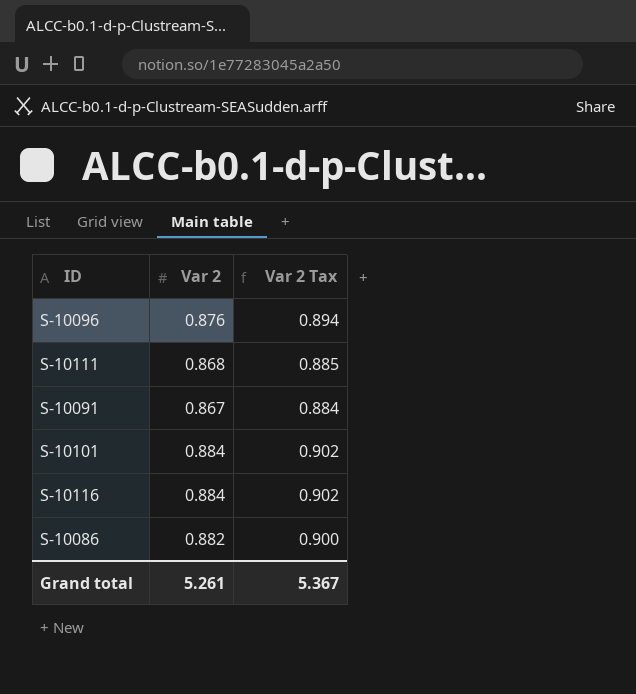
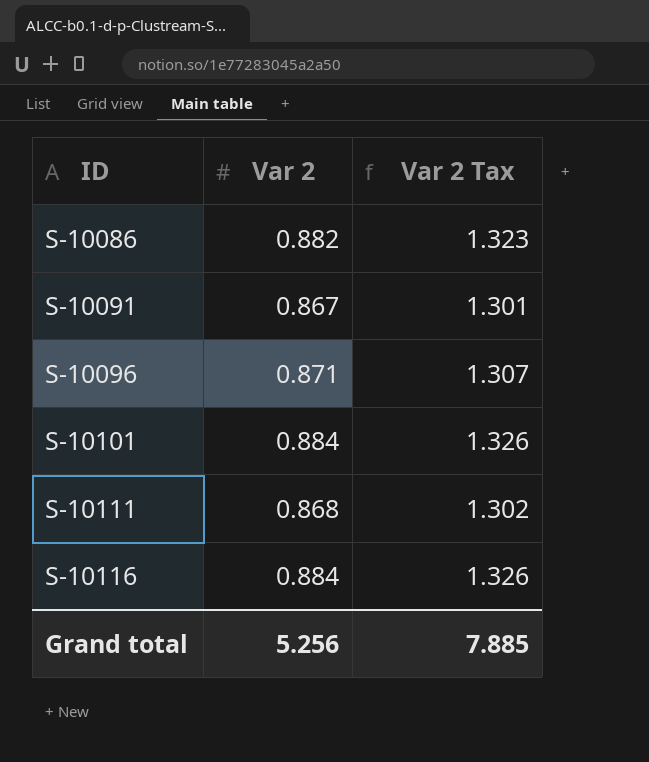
row order: none -> ID ascending
column Var 2 Tax | formula: [Var 2] * 1.02 -> [Var 2] * 1.5
S-10096 | Var 2: 0.876 -> 0.871
Grand total | Var 2: 5.261 -> 5.256
Grand total | Var 2 Tax: 5.367 -> 7.885

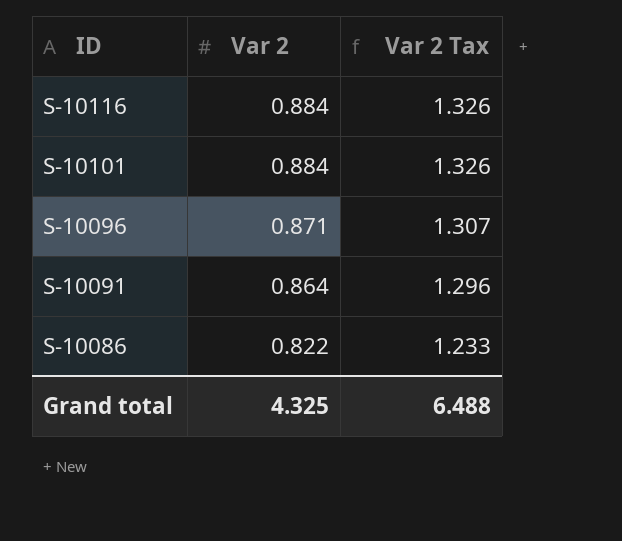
row order: ID ascending -> ID descending
row S-10111: 0.868 | 1.302 -> none
S-10091 | Var 2: 0.867 -> 0.864
S-10091 | Var 2 Tax: 1.301 -> 1.296
S-10086 | Var 2: 0.882 -> 0.822
S-10086 | Var 2 Tax: 1.323 -> 1.233
Grand total | Var 2: 5.256 -> 4.325
Grand total | Var 2 Tax: 7.885 -> 6.488

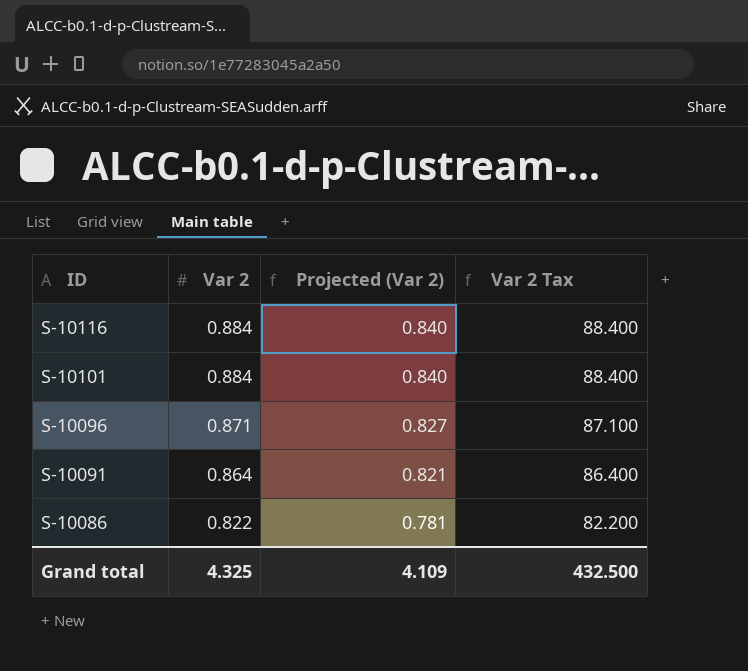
column Projected (Var 2) | formula: none -> [Var 2] * 0.95
column Var 2 Tax | formula: [Var 2] * 1.5 -> [Var 2] * 100
Grand total | Var 2 Tax: 6.488 -> 432.500

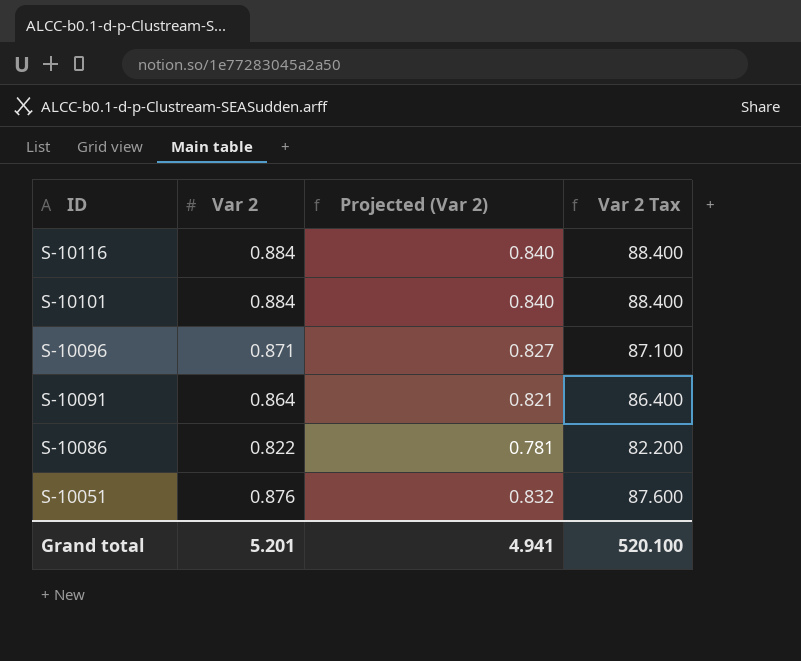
row S-10051: none -> 0.876 | 0.832 | 87.600
Grand total | Var 2: 4.325 -> 5.201
Grand total | Projected (Var 2): 4.109 -> 4.941
Grand total | Var 2 Tax: 432.500 -> 520.100

